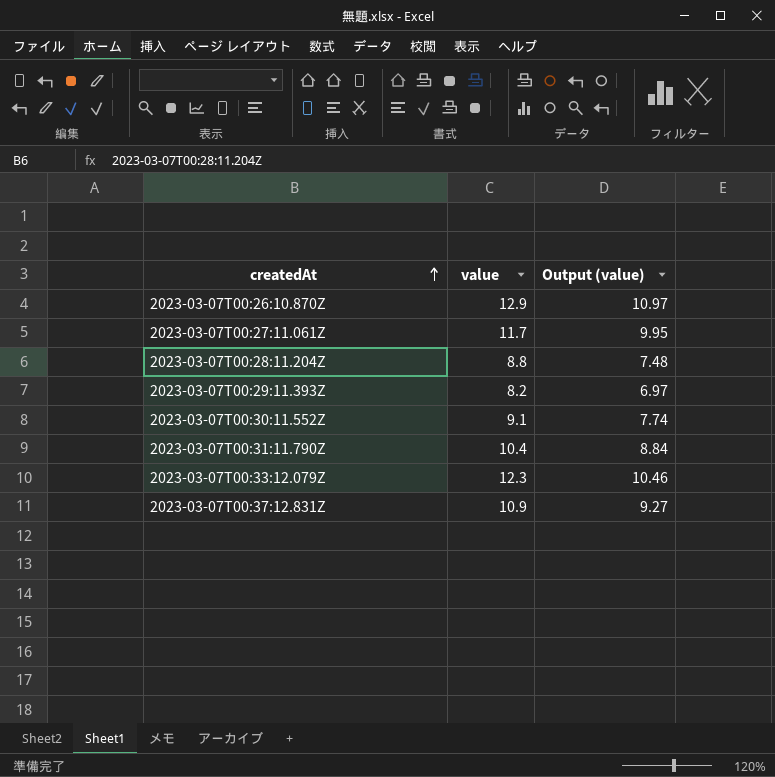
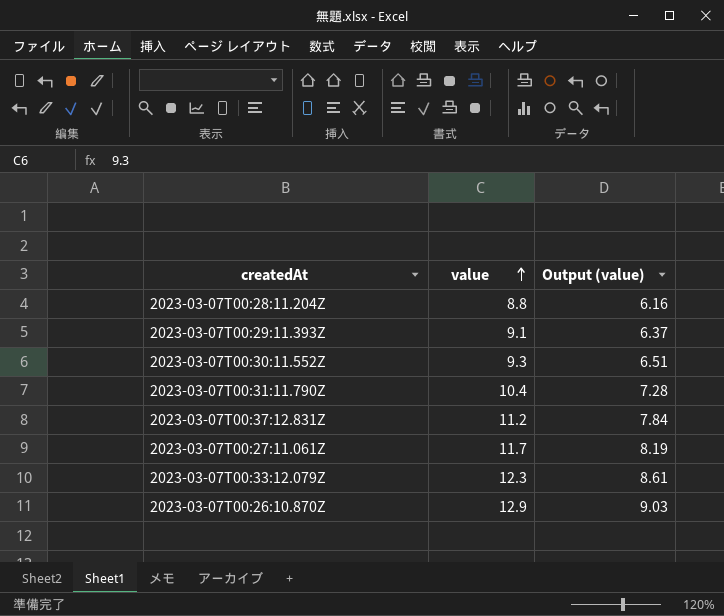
row order: createdAt ascending -> value ascending
column Output (value) | formula: [value] * 0.85 -> [value] * 0.7
2023-03-07T00:29:11.393Z | value: 8.2 -> 9.1
2023-03-07T00:30:11.552Z | value: 9.1 -> 9.3
2023-03-07T00:37:12.831Z | value: 10.9 -> 11.2

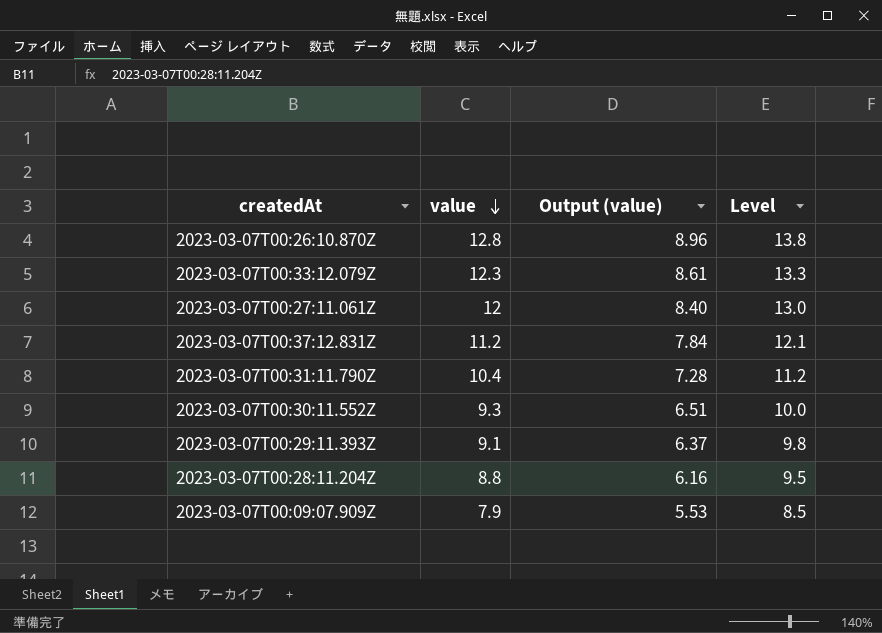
row order: value ascending -> value descending
column Level | formula: none -> [value] * 1.08
2023-03-07T00:26:10.870Z | value: 12.9 -> 12.8
2023-03-07T00:26:10.870Z | Output (value): 9.03 -> 8.96
2023-03-07T00:27:11.061Z | value: 11.7 -> 12
2023-03-07T00:27:11.061Z | Output (value): 8.19 -> 8.40
row 2023-03-07T00:09:07.909Z: none -> 7.9 | 5.53 | 8.5

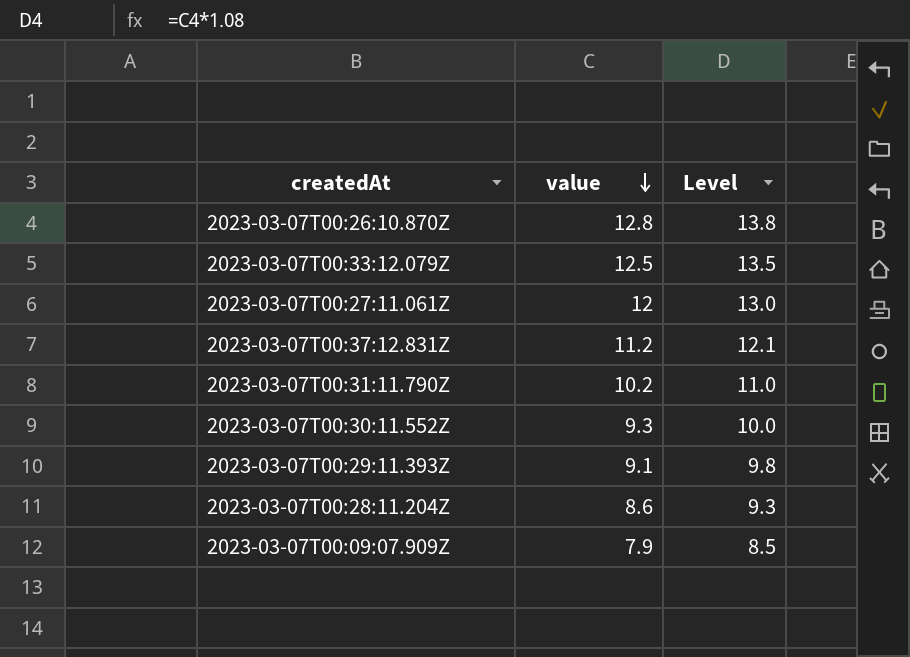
column Output (value) | formula: [value] * 0.7 -> none
2023-03-07T00:33:12.079Z | value: 12.3 -> 12.5
2023-03-07T00:33:12.079Z | Level: 13.3 -> 13.5
2023-03-07T00:31:11.790Z | value: 10.4 -> 10.2
2023-03-07T00:31:11.790Z | Level: 11.2 -> 11.0
2023-03-07T00:28:11.204Z | value: 8.8 -> 8.6
2023-03-07T00:28:11.204Z | Level: 9.5 -> 9.3

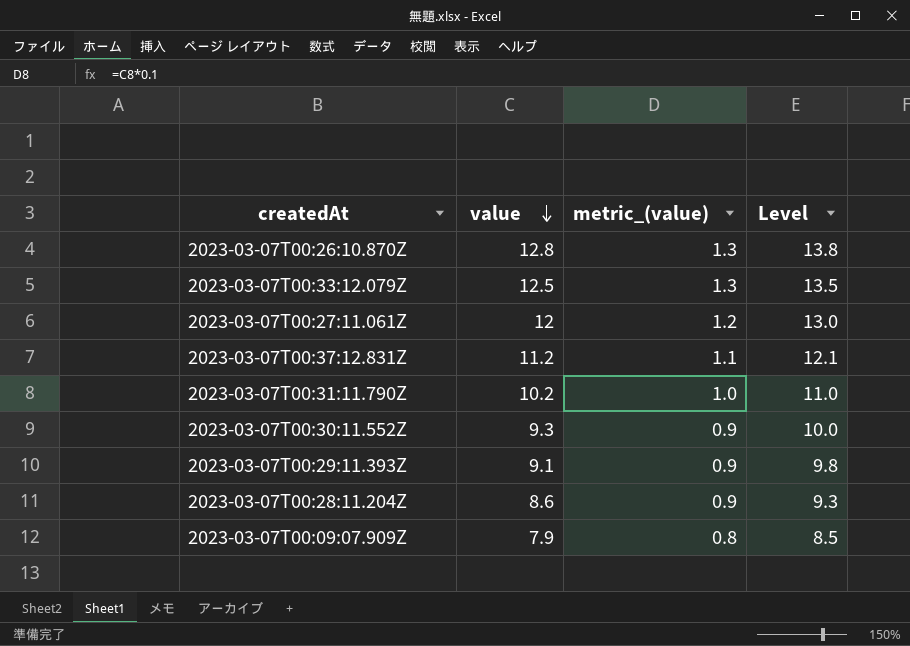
column metric_(value) | formula: none -> [value] * 0.1

